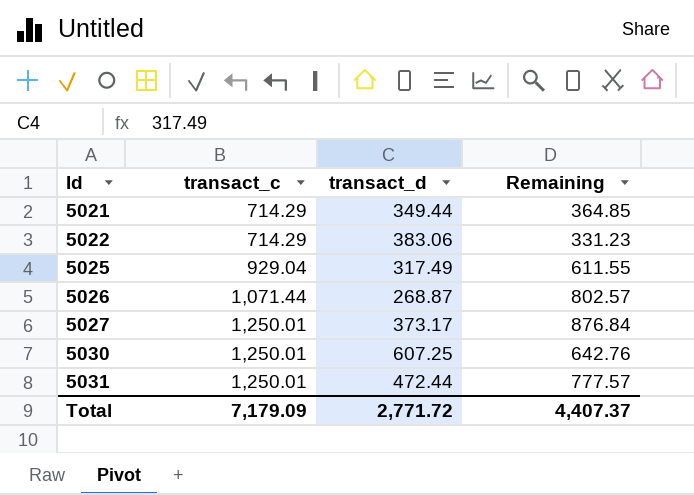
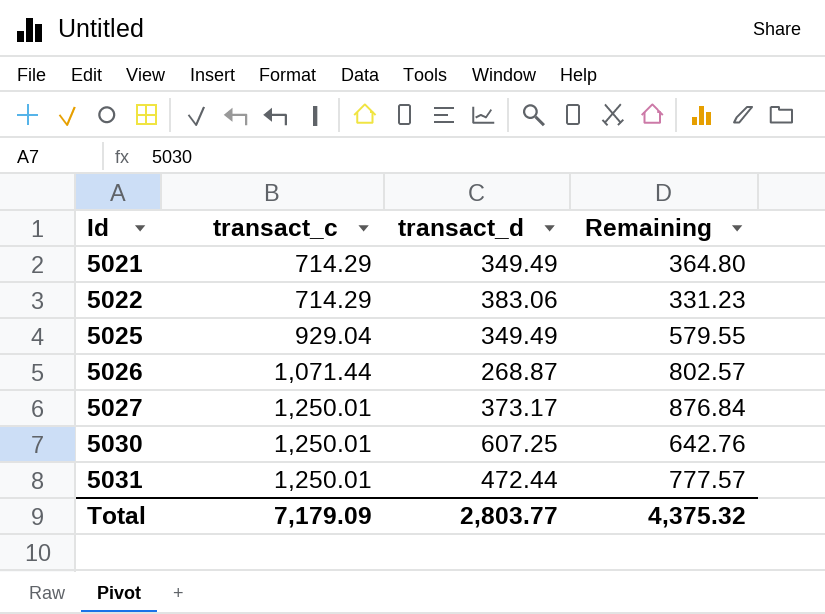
5021 | transact_d: 349.44 -> 349.49
5021 | Remaining: 364.85 -> 364.80
5025 | transact_d: 317.49 -> 349.49
5025 | Remaining: 611.55 -> 579.55
Total | transact_d: 2,771.72 -> 2,803.77
Total | Remaining: 4,407.37 -> 4,375.32

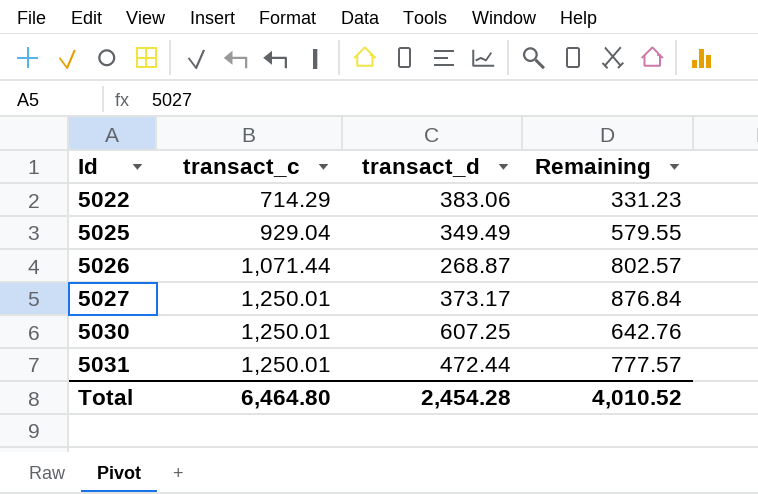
row 5021: 714.29 | 349.49 | 364.80 -> none
Total | transact_c: 7,179.09 -> 6,464.80
Total | transact_d: 2,803.77 -> 2,454.28
Total | Remaining: 4,375.32 -> 4,010.52

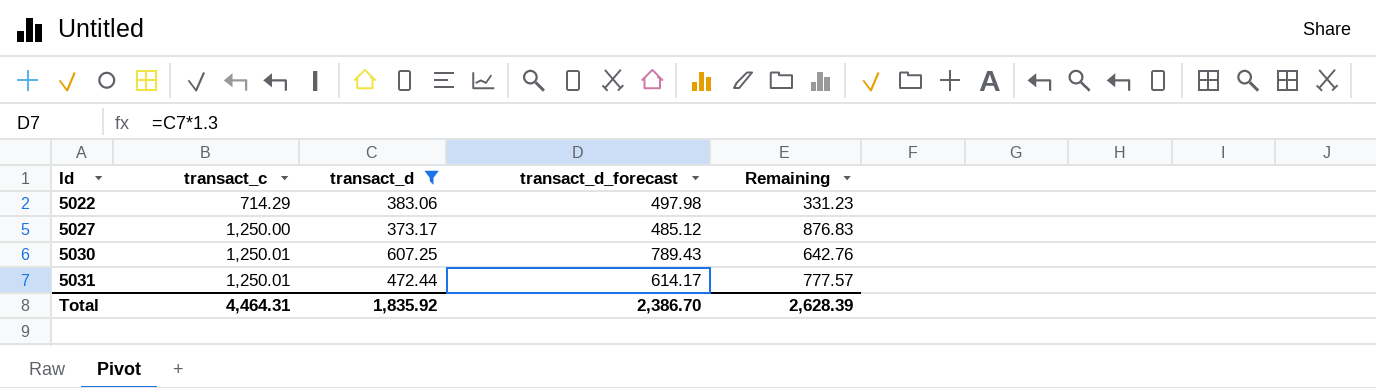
filter: none -> transact_d >= 373.17
column transact_d_forecast | formula: none -> [transact_d] * 1.3
5027 | transact_c: 1,250.01 -> 1,250.00
5027 | Remaining: 876.84 -> 876.83
Total | transact_c: 6,464.80 -> 4,464.31
Total | transact_d: 2,454.28 -> 1,835.92
Total | Remaining: 4,010.52 -> 2,628.39

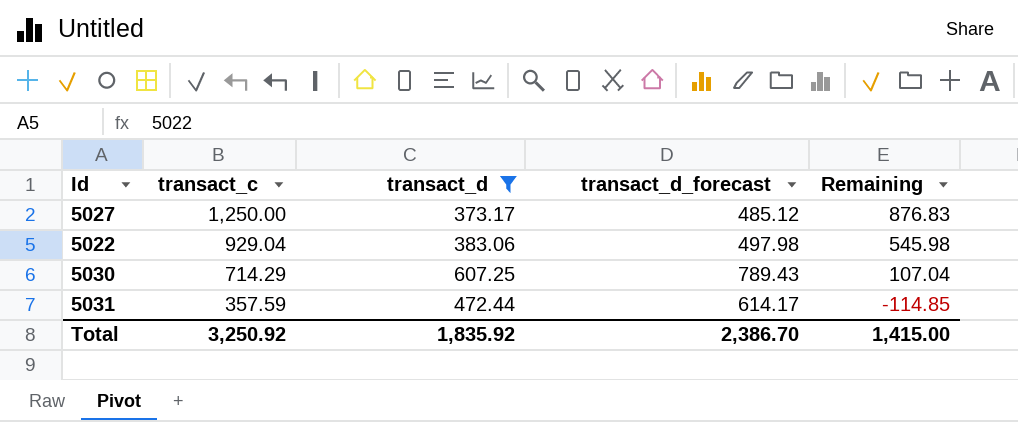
row order: Id ascending -> transact_c descending
5022 | transact_c: 714.29 -> 929.04
5022 | Remaining: 331.23 -> 545.98
5030 | transact_c: 1,250.01 -> 714.29
5030 | Remaining: 642.76 -> 107.04
5031 | transact_c: 1,250.01 -> 357.59
5031 | Remaining: 777.57 -> -114.85
Total | transact_c: 4,464.31 -> 3,250.92
Total | Remaining: 2,628.39 -> 1,415.00

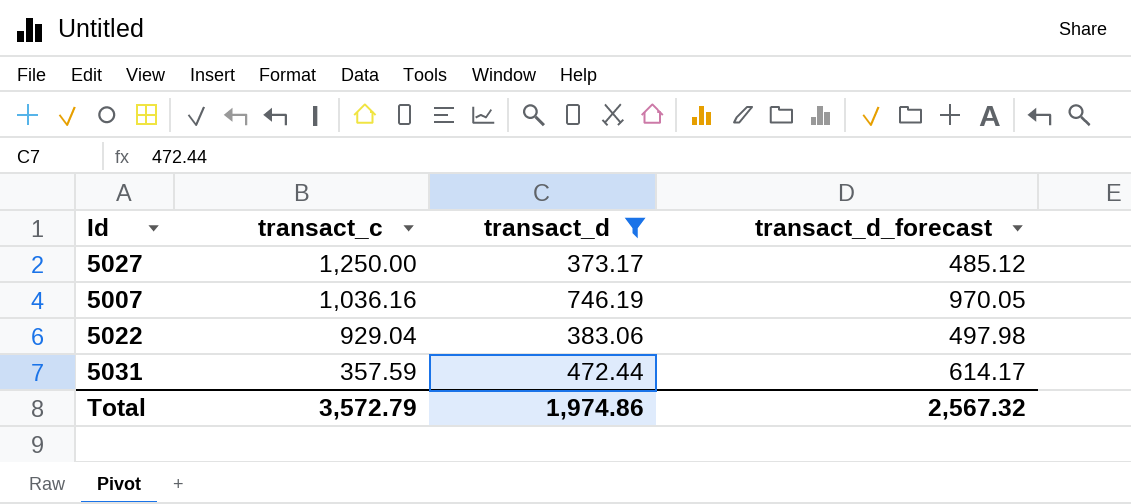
column Remaining | formula: [transact_c] - [transact_d] -> none
row 5030: 714.29 | 607.25 | 789.43 | 107.04 -> none
row 5007: none -> 1,036.16 | 746.19 | 970.05
Total | transact_c: 3,250.92 -> 3,572.79
Total | transact_d: 1,835.92 -> 1,974.86
Total | transact_d_forecast: 2,386.70 -> 2,567.32

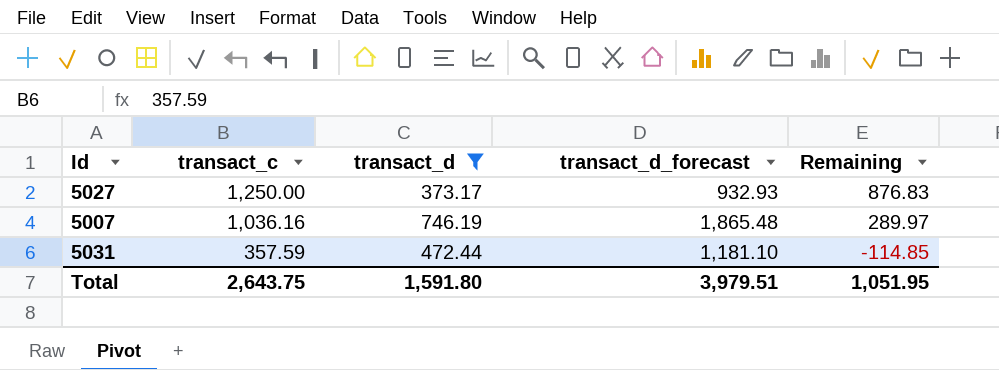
column transact_d_forecast | formula: [transact_d] * 1.3 -> [transact_d] * 2.5
column Remaining | formula: none -> [transact_c] - [transact_d]
row 5022: 929.04 | 383.06 | 497.98 -> none
Total | transact_c: 3,572.79 -> 2,643.75
Total | transact_d: 1,974.86 -> 1,591.80
Total | transact_d_forecast: 2,567.32 -> 3,979.51

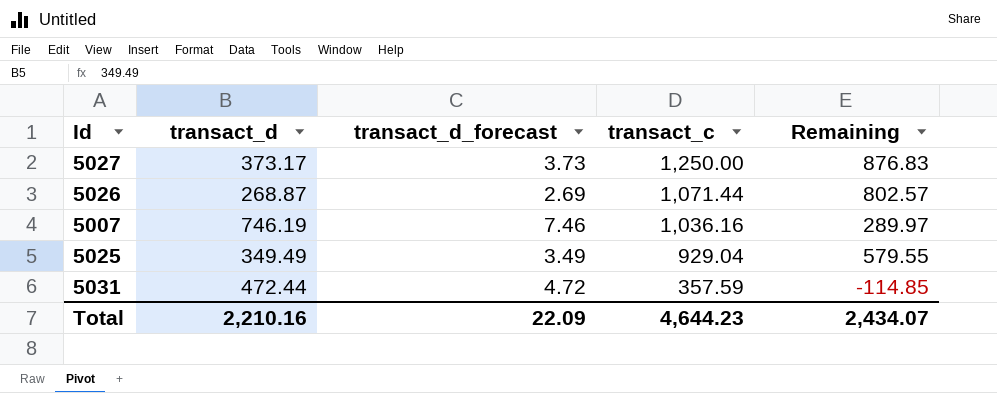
filter: transact_d >= 373.17 -> none
column transact_d_forecast | formula: [transact_d] * 2.5 -> [transact_d] * 0.01
column transact_c | position: 2 -> 4
Total | transact_d: 1,591.80 -> 2,210.16
Total | transact_d_forecast: 3,979.51 -> 22.09
Total | transact_c: 2,643.75 -> 4,644.23
Total | Remaining: 1,051.95 -> 2,434.07

